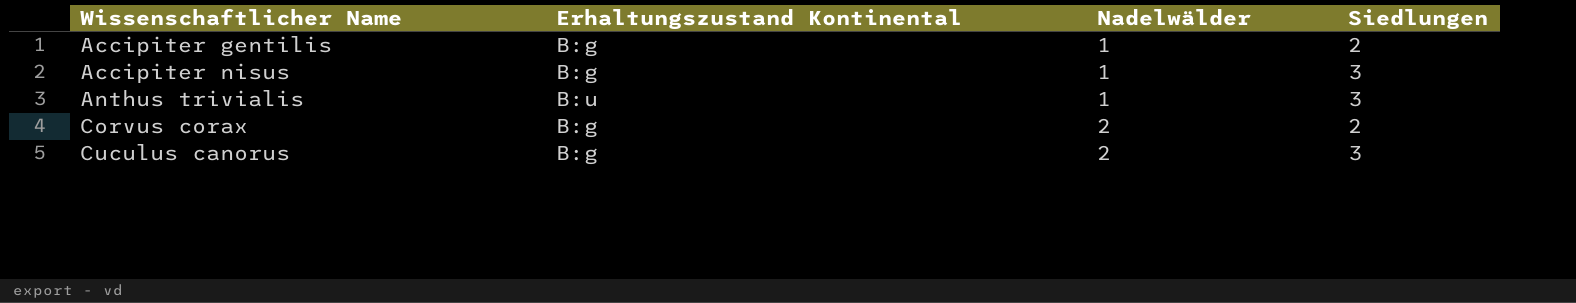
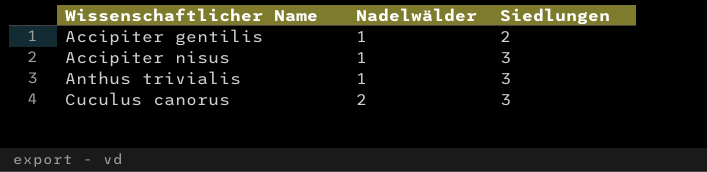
column Erhaltungszustand Kontinental | position: 2 -> none
row Corvus corax: B:g | 2 | 2 -> none

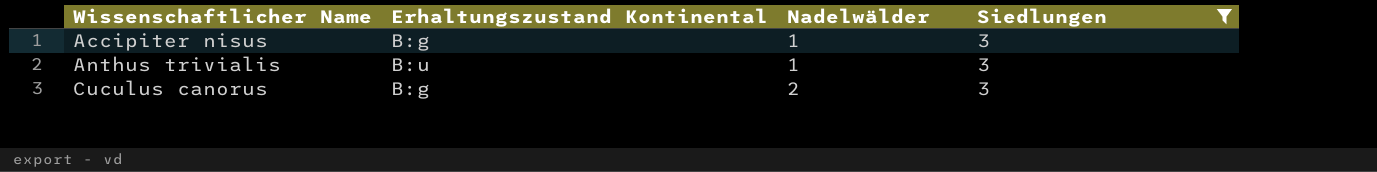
filter: none -> Siedlungen = 3
column Erhaltungszustand Kontinental | position: none -> 2

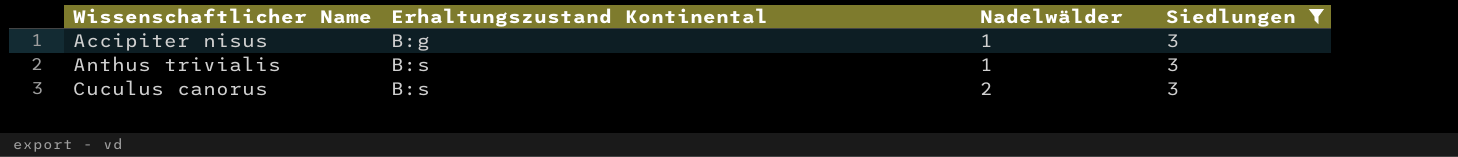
Anthus trivialis | Erhaltungszustand Kontinental: B:u -> B:s
Cuculus canorus | Erhaltungszustand Kontinental: B:g -> B:s

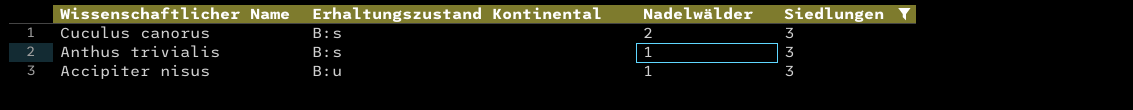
row order: Wissenschaftlicher Name ascending -> Wissenschaftlicher Name descending
Accipiter nisus | Erhaltungszustand Kontinental: B:g -> B:u

